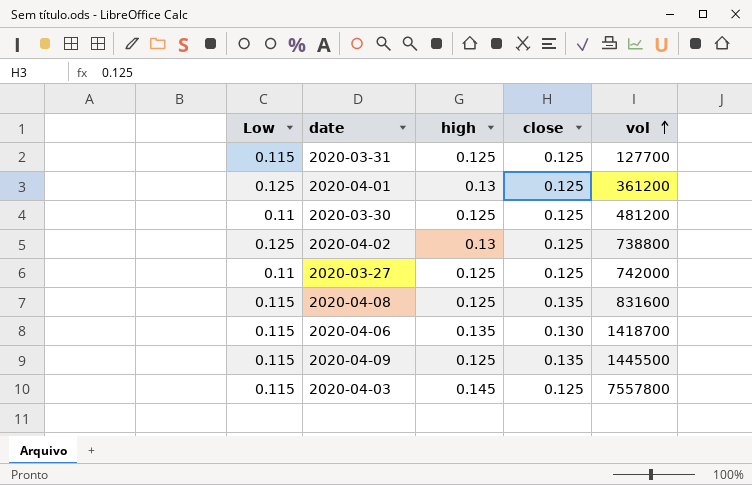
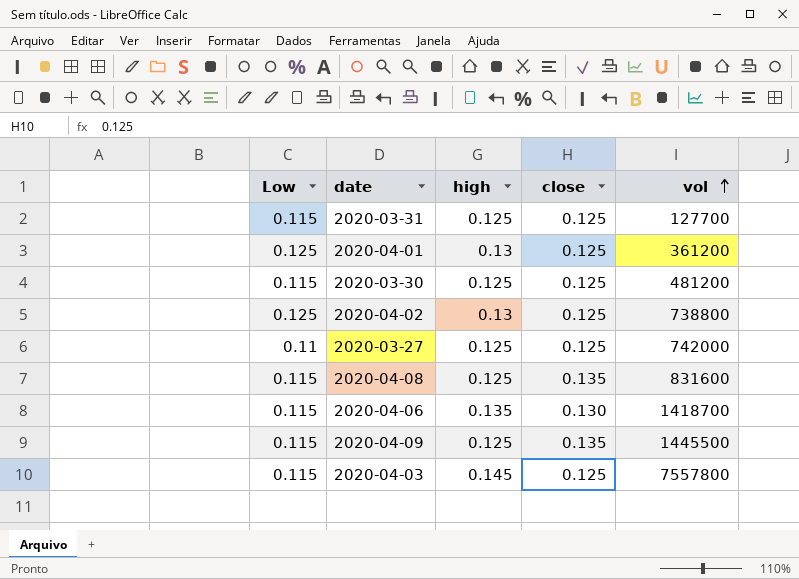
2020-03-30 | Low: 0.11 -> 0.115

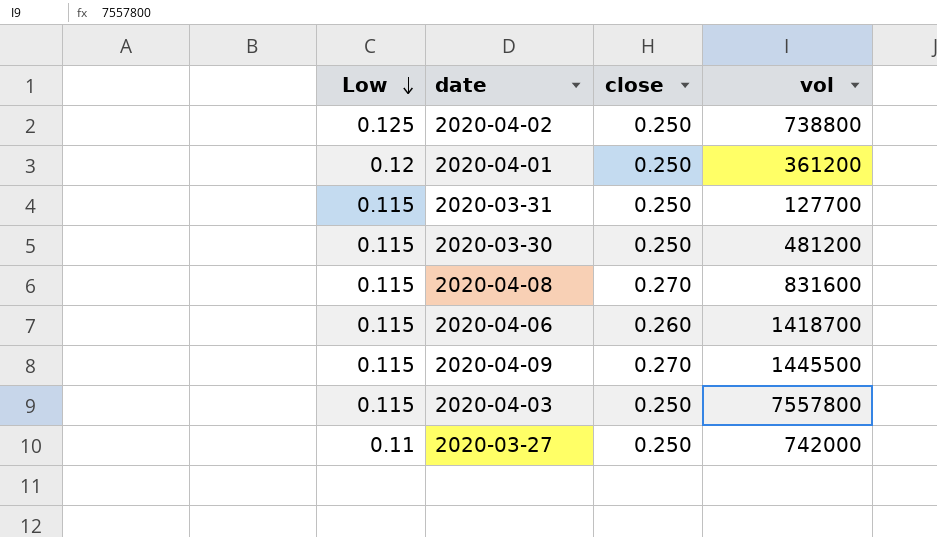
row order: vol ascending -> Low descending
column high | position: 3 -> none
2020-04-02 | close: 0.125 -> 0.250
2020-04-01 | Low: 0.125 -> 0.12
2020-04-01 | close: 0.125 -> 0.250
2020-03-31 | close: 0.125 -> 0.250
2020-03-30 | close: 0.125 -> 0.250
2020-04-08 | close: 0.135 -> 0.270
2020-04-06 | close: 0.130 -> 0.260
2020-04-09 | close: 0.135 -> 0.270
2020-04-03 | close: 0.125 -> 0.250
2020-03-27 | close: 0.125 -> 0.250

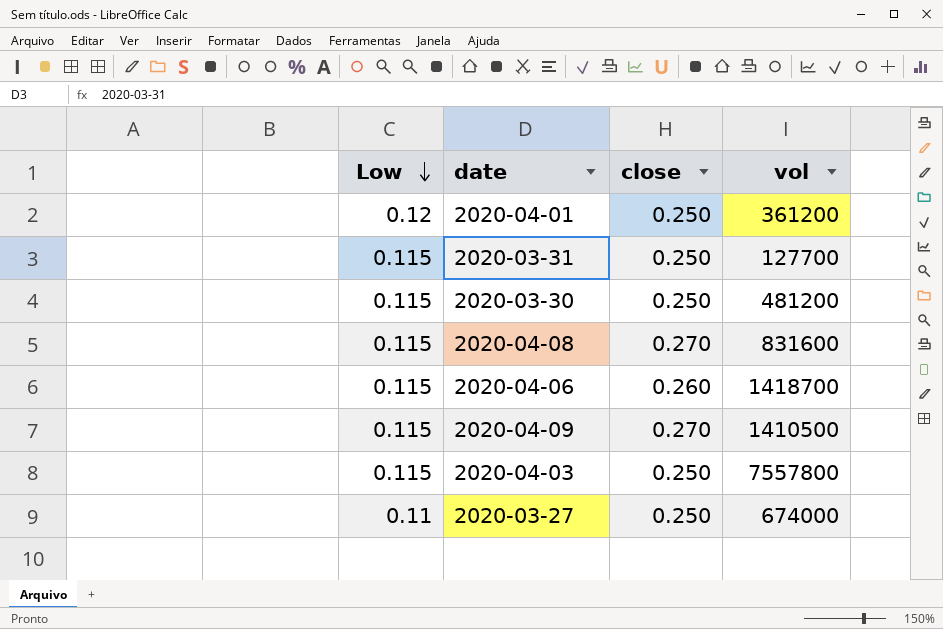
row 2020-04-02: 0.125 | 0.250 | 738800 -> none
2020-04-09 | vol: 1445500 -> 1410500
2020-03-27 | vol: 742000 -> 674000

